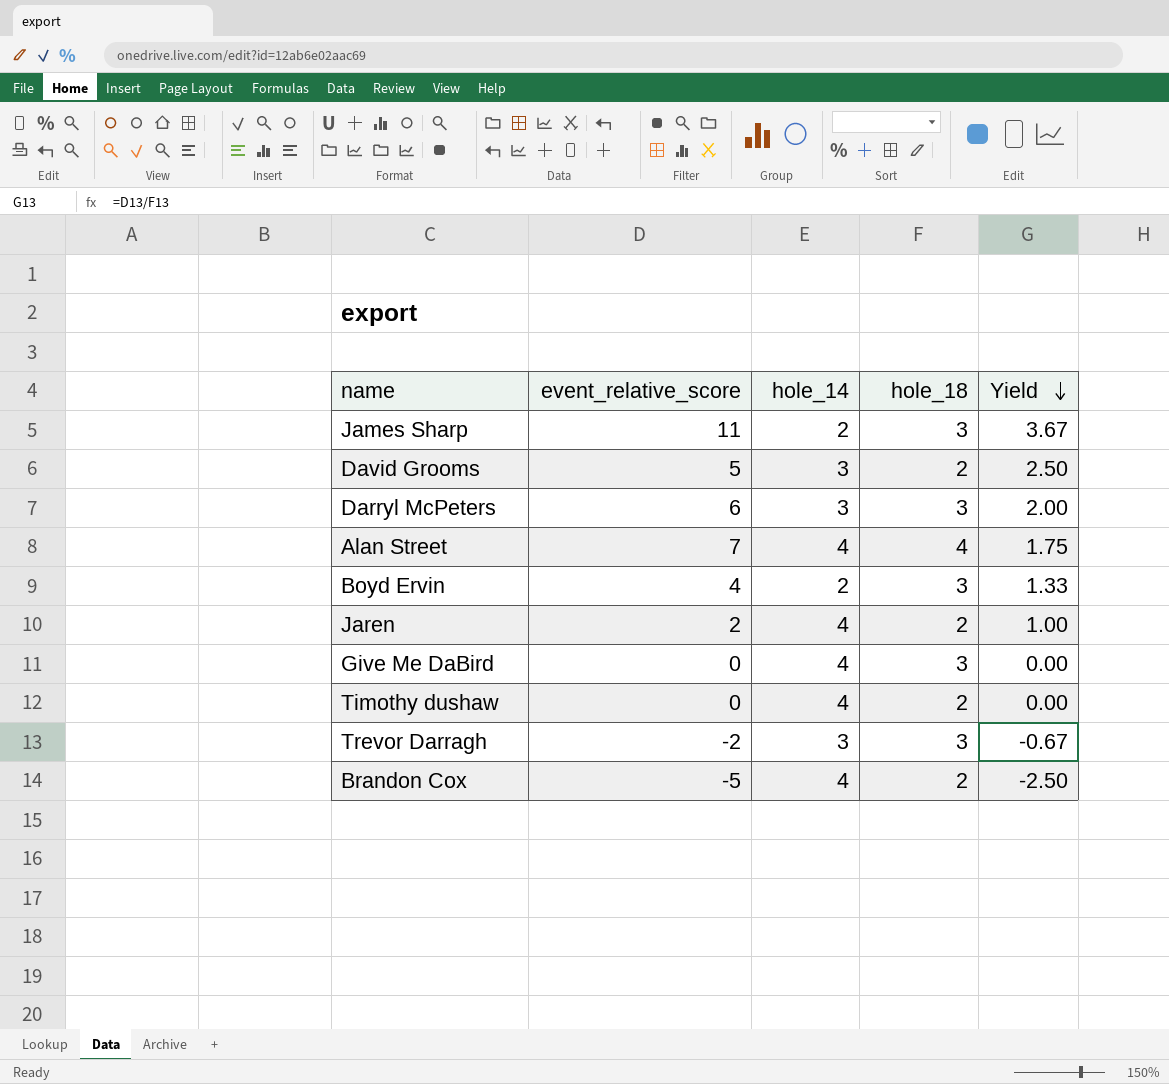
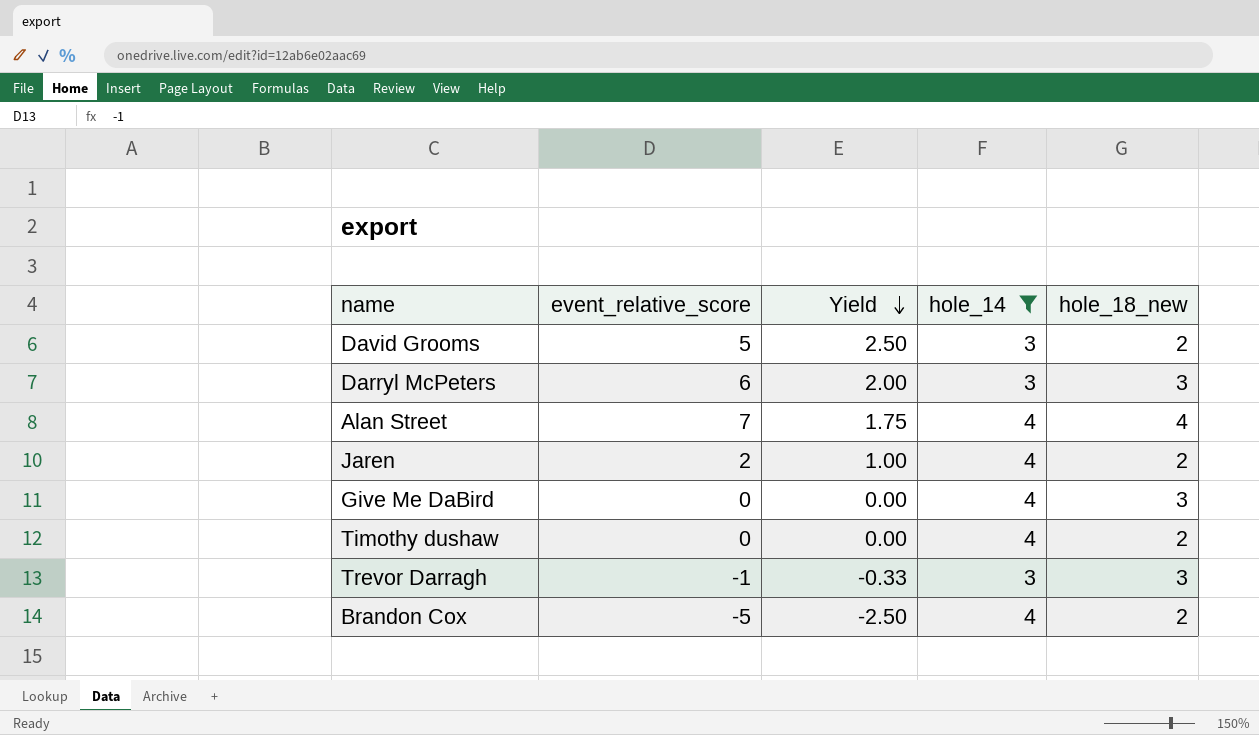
filter: none -> hole_14 != 2
column Yield | position: 5 -> 3
column name: hole_18 -> hole_18_new
Trevor Darragh | event_relative_score: -2 -> -1
Trevor Darragh | Yield: -0.67 -> -0.33

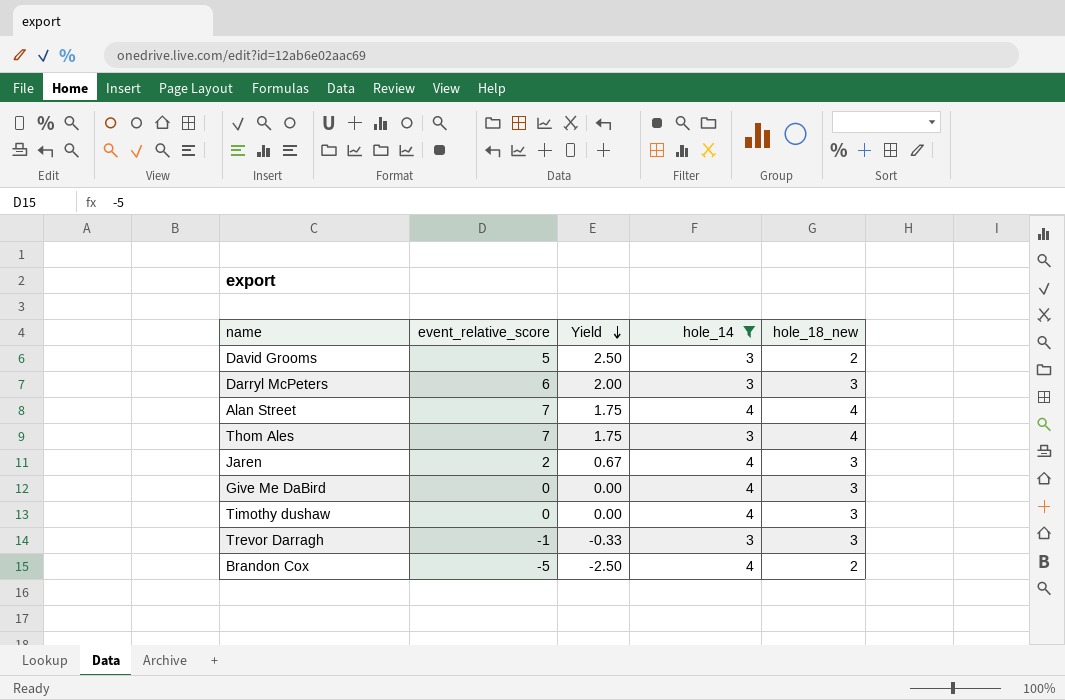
row Thom Ales: none -> 7 | 1.75 | 3 | 4
Jaren | Yield: 1.00 -> 0.67
Jaren | hole_18_new: 2 -> 3
Timothy dushaw | hole_18_new: 2 -> 3

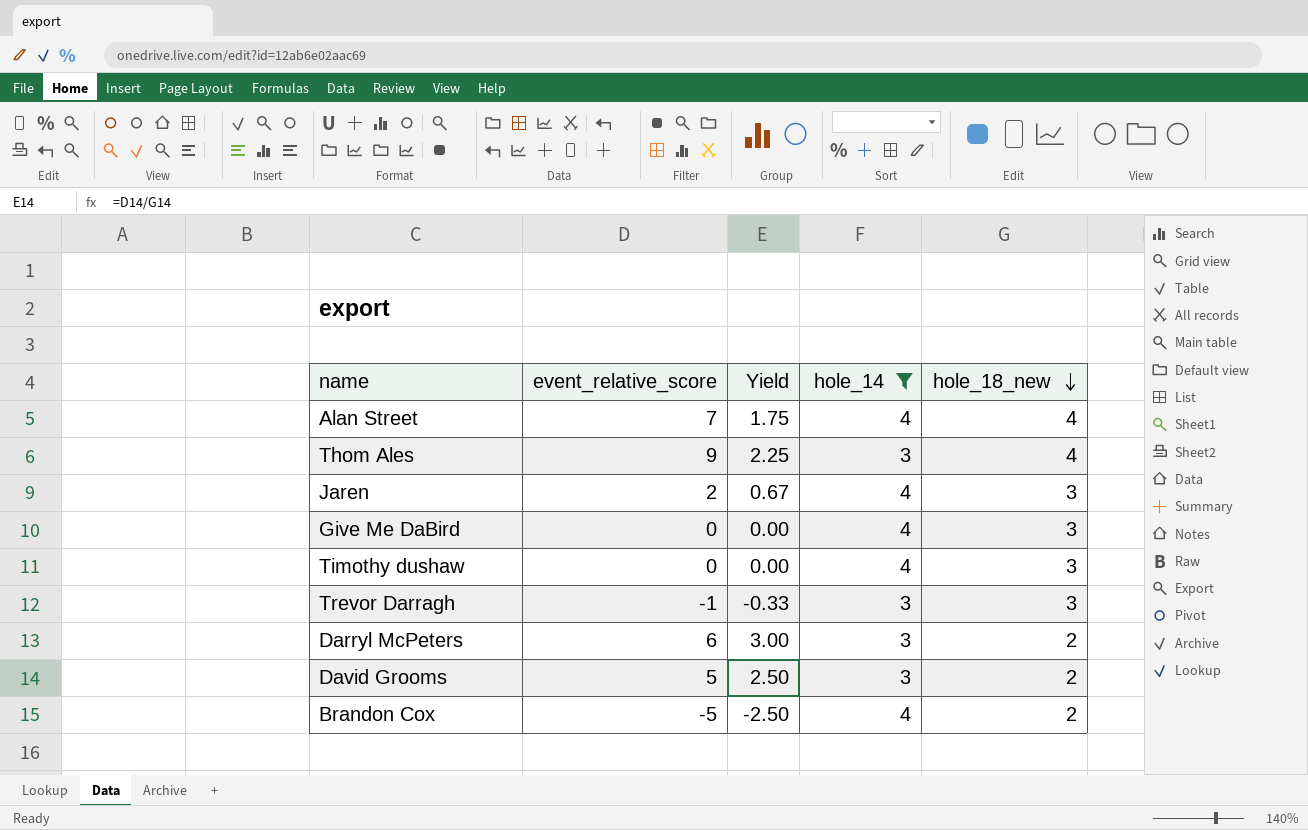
row order: Yield descending -> hole_18_new descending
Thom Ales | event_relative_score: 7 -> 9
Thom Ales | Yield: 1.75 -> 2.25
Darryl McPeters | Yield: 2.00 -> 3.00
Darryl McPeters | hole_18_new: 3 -> 2

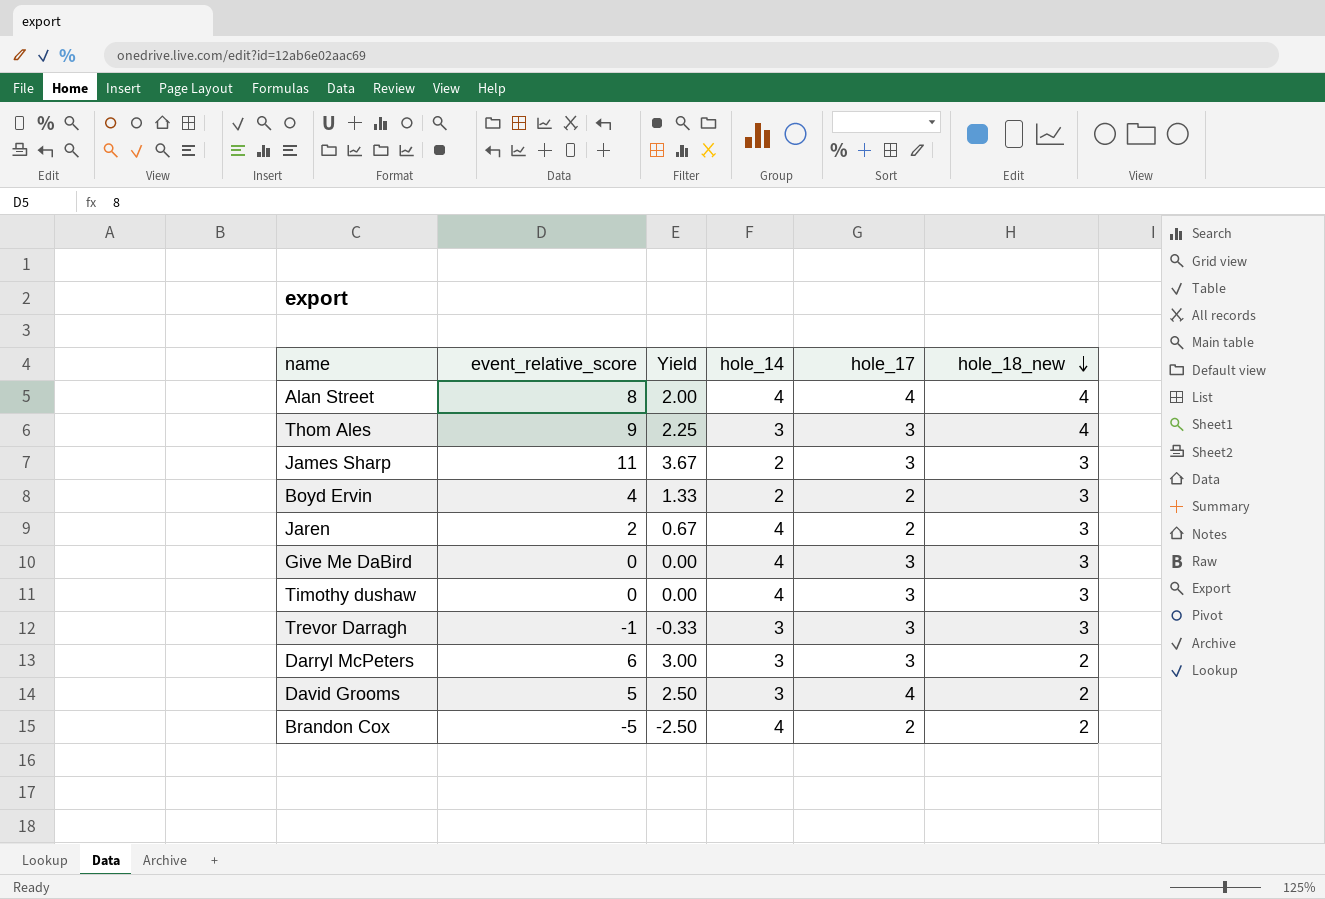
filter: hole_14 != 2 -> none
column hole_17 | position: none -> 5
Alan Street | event_relative_score: 7 -> 8
Alan Street | Yield: 1.75 -> 2.00

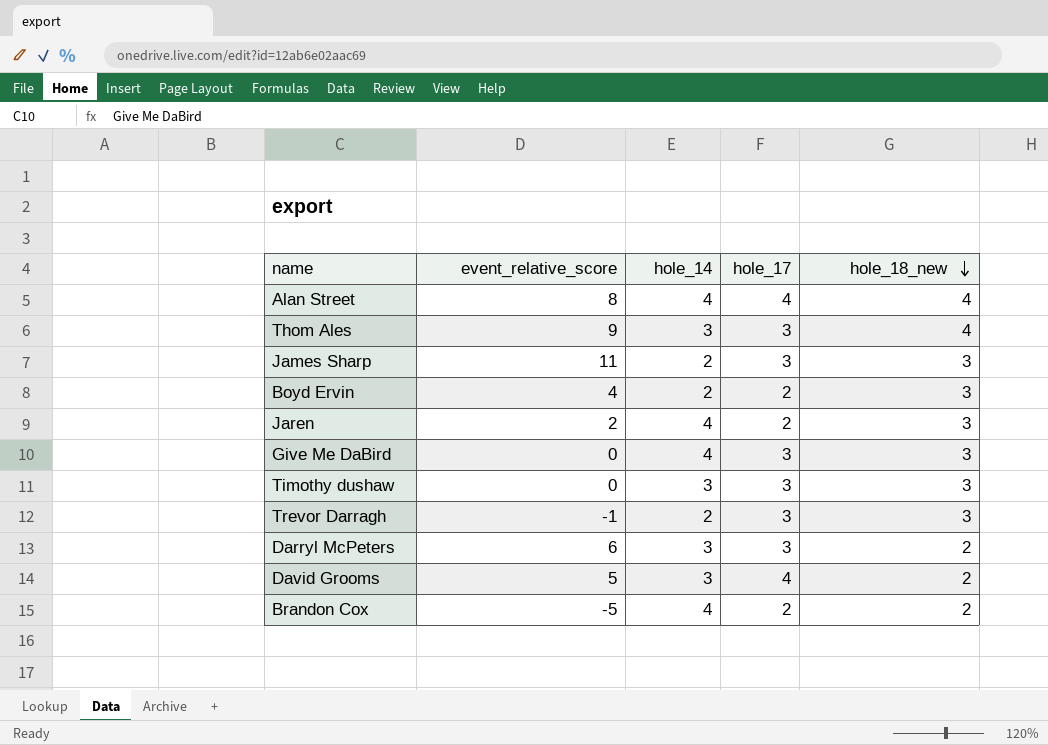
column Yield | formula: [event_relative_score] / [hole_18_new] -> none
Timothy dushaw | hole_14: 4 -> 3
Trevor Darragh | hole_14: 3 -> 2

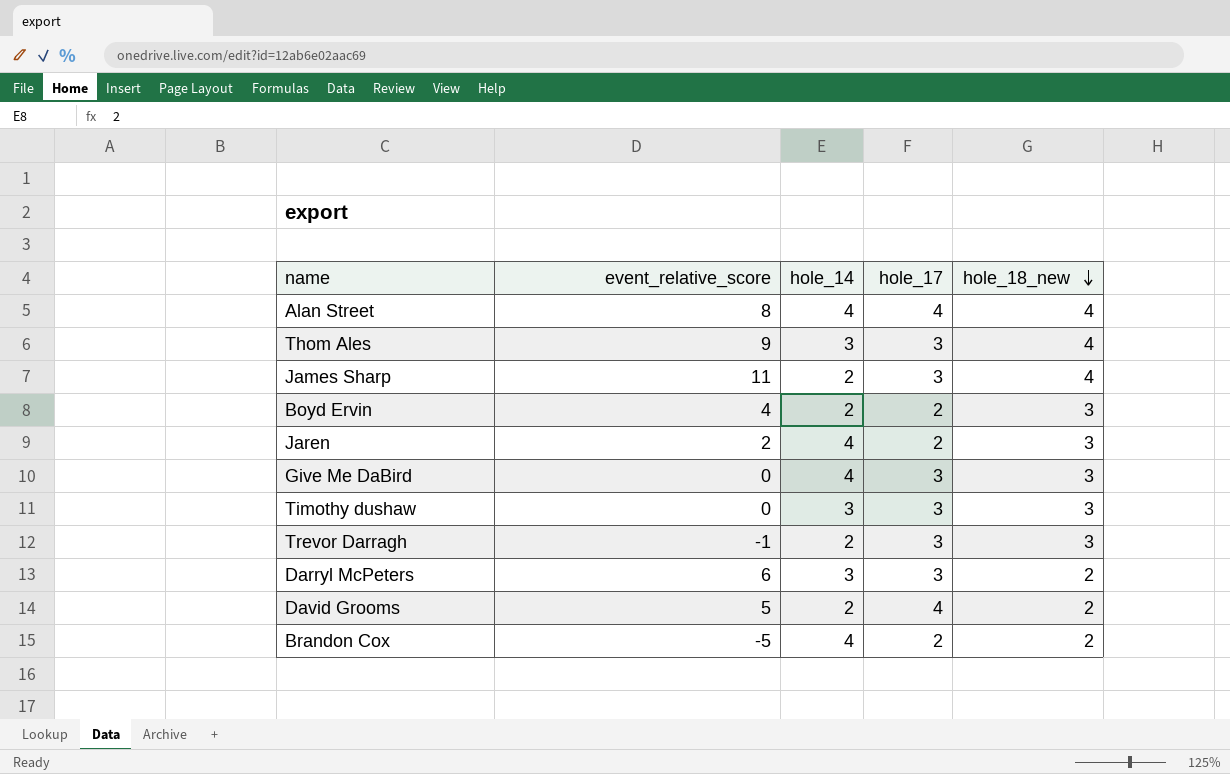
James Sharp | hole_18_new: 3 -> 4
David Grooms | hole_14: 3 -> 2

